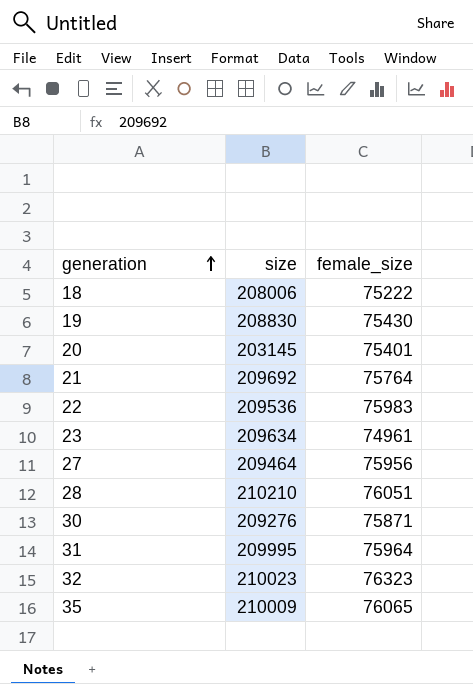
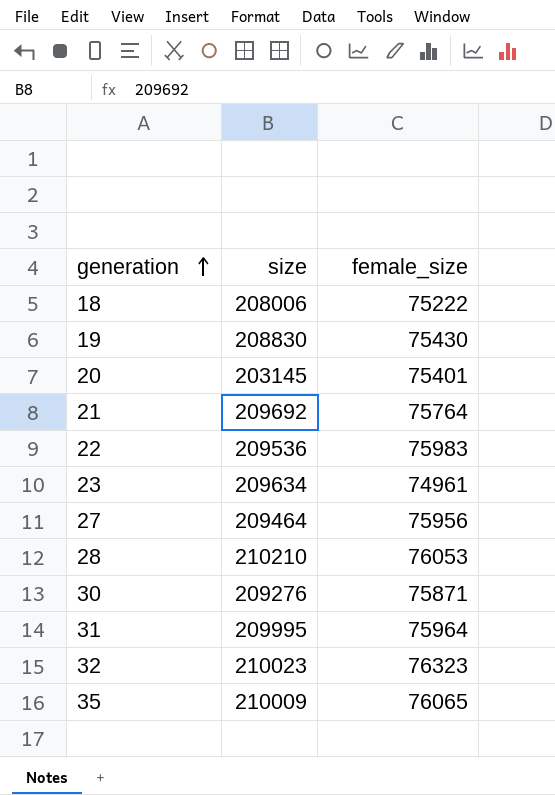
28 | female_size: 76051 -> 76053

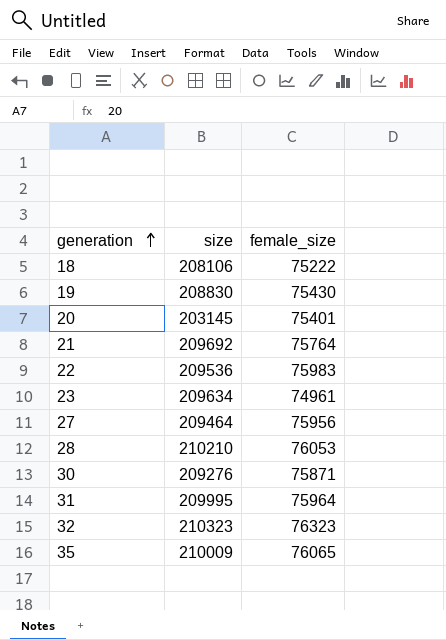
18 | size: 208006 -> 208106
32 | size: 210023 -> 210323

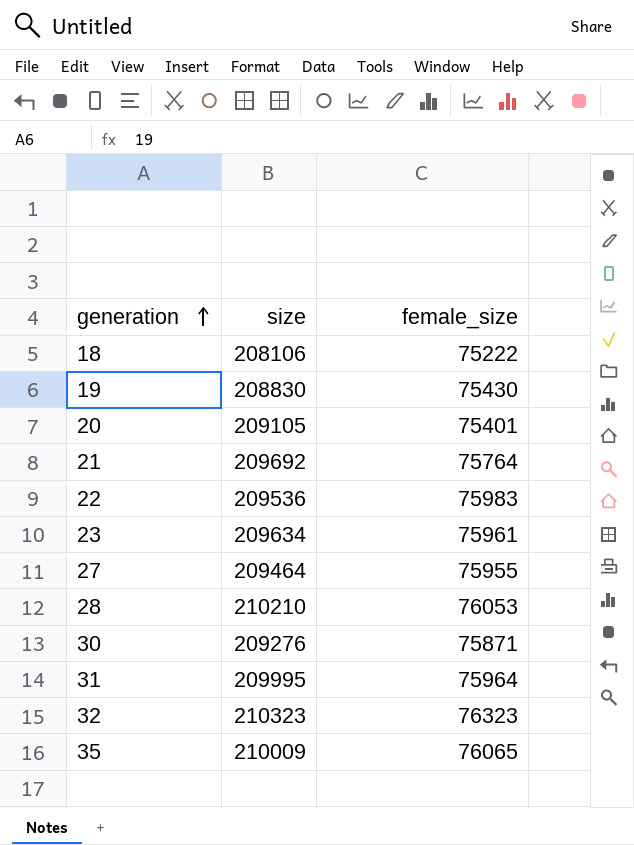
20 | size: 203145 -> 209105
23 | female_size: 74961 -> 75961
27 | female_size: 75956 -> 75955

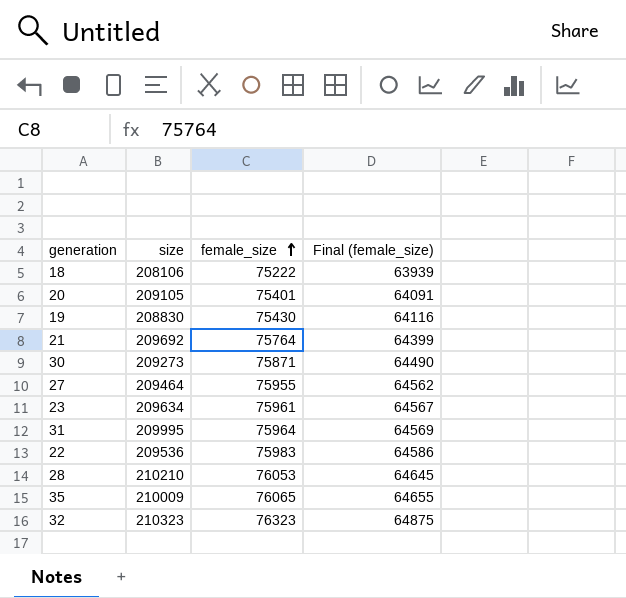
row order: generation ascending -> female_size ascending
column Final (female_size) | formula: none -> [female_size] * 0.85
30 | size: 209276 -> 209273

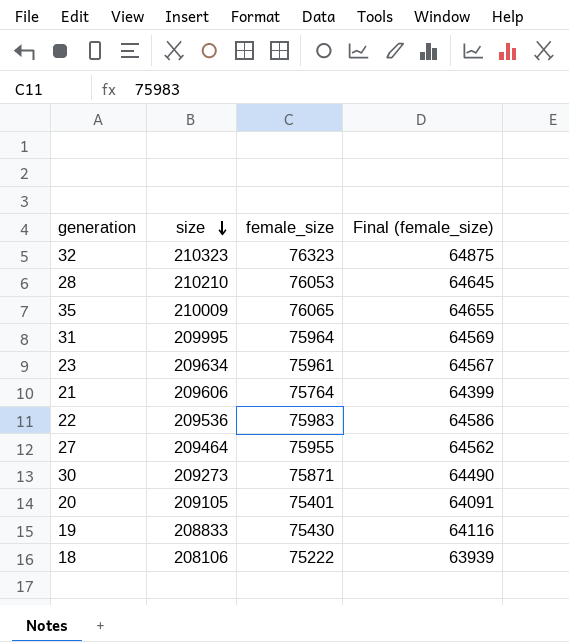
row order: female_size ascending -> size descending
21 | size: 209692 -> 209606
19 | size: 208830 -> 208833

